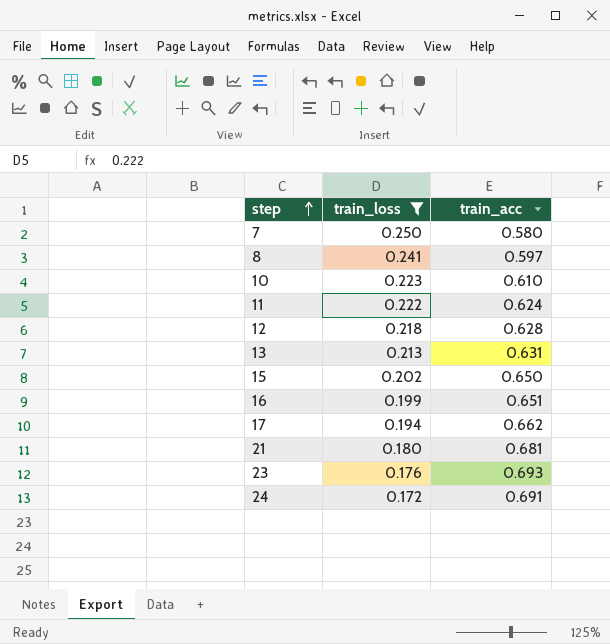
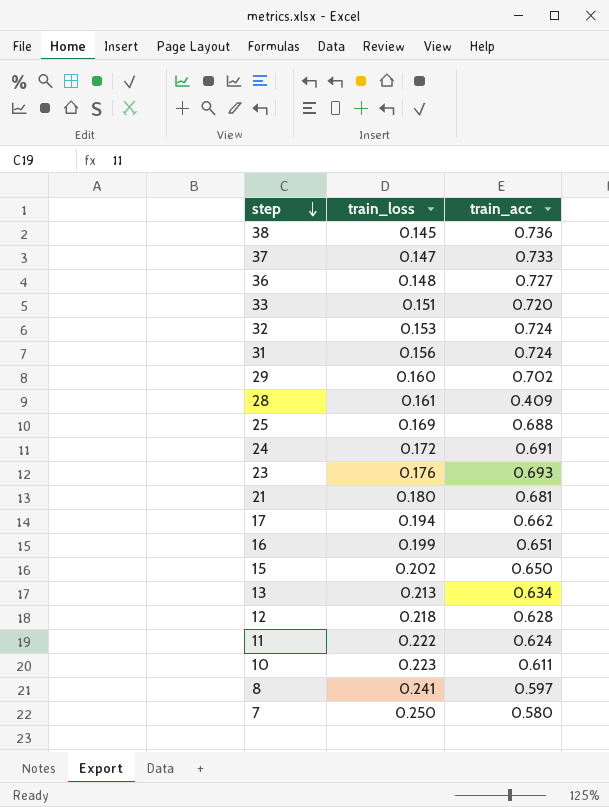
filter: train_loss >= 0.172 -> none
row order: step ascending -> step descending
13 | train_acc: 0.631 -> 0.634
10 | train_acc: 0.610 -> 0.611

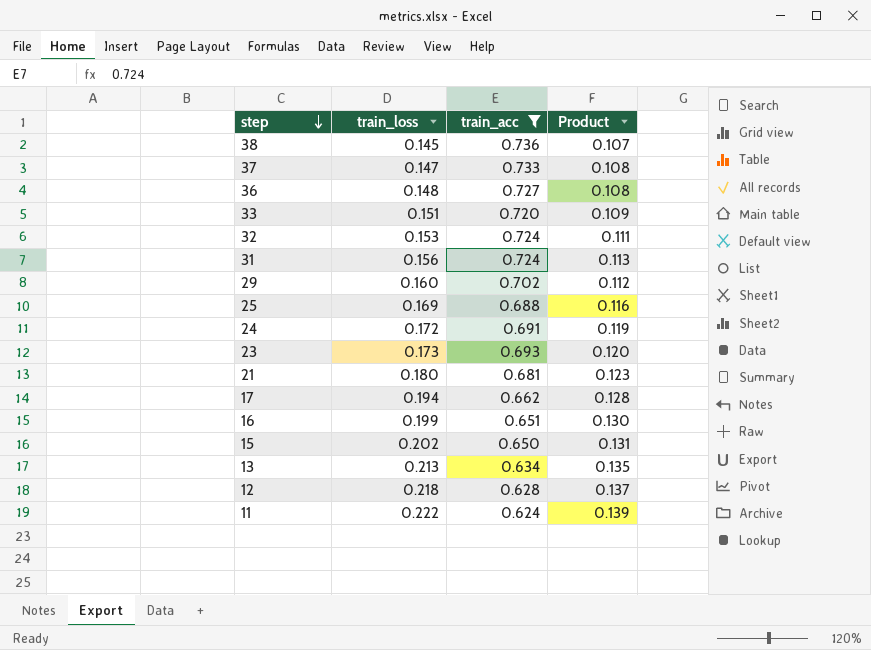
filter: none -> train_acc >= 0.624
column Product | formula: none -> [train_loss] * [train_acc]
23 | train_loss: 0.176 -> 0.173

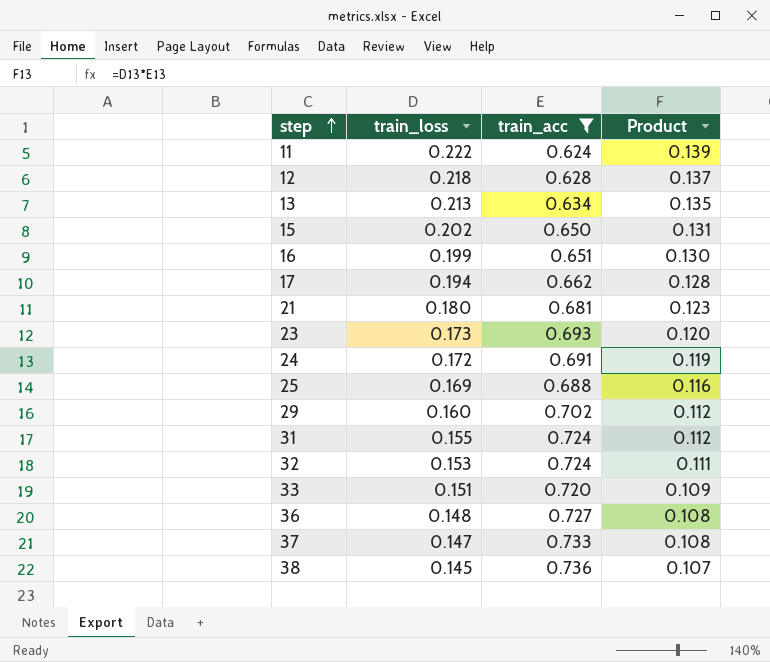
row order: step descending -> step ascending
31 | train_loss: 0.156 -> 0.155
31 | Product: 0.113 -> 0.112

